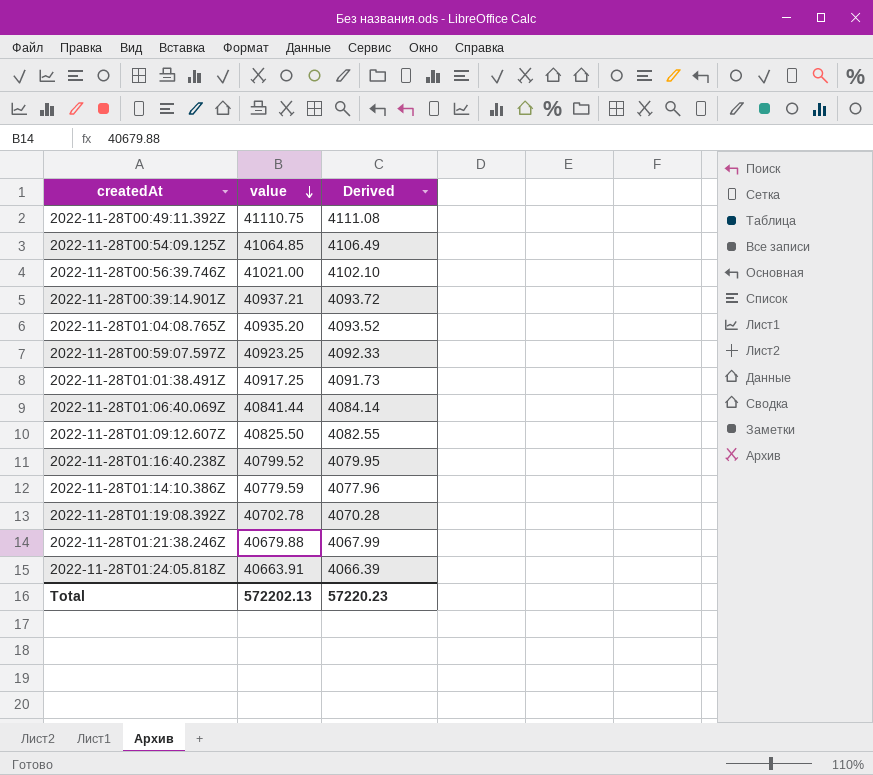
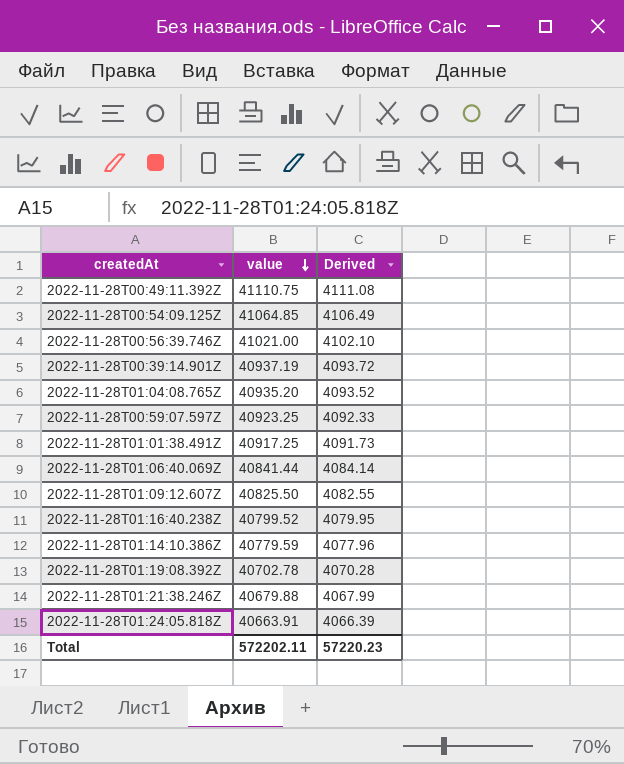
2022-11-28T00:39:14.901Z | value: 40937.21 -> 40937.19
Total | value: 572202.13 -> 572202.11

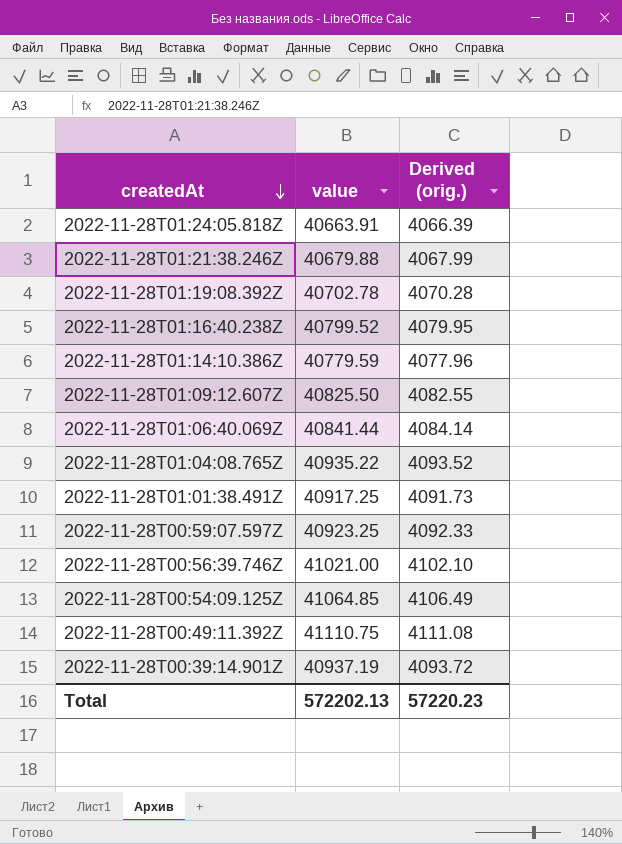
row order: value descending -> createdAt descending
column name: Derived -> Derived (orig.)
2022-11-28T01:04:08.765Z | value: 40935.20 -> 40935.22
Total | value: 572202.11 -> 572202.13

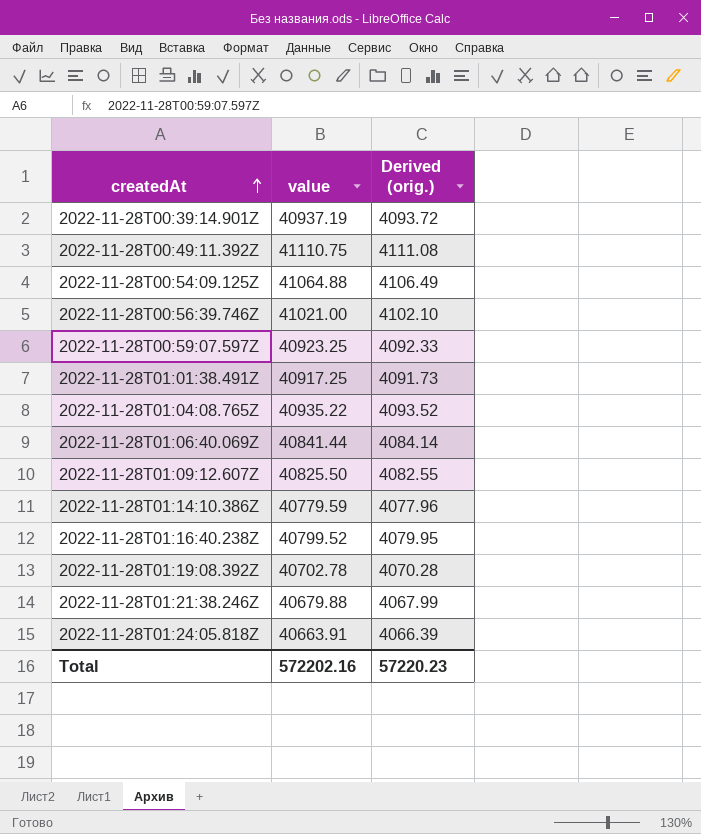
row order: createdAt descending -> createdAt ascending
2022-11-28T00:54:09.125Z | value: 41064.85 -> 41064.88
Total | value: 572202.13 -> 572202.16

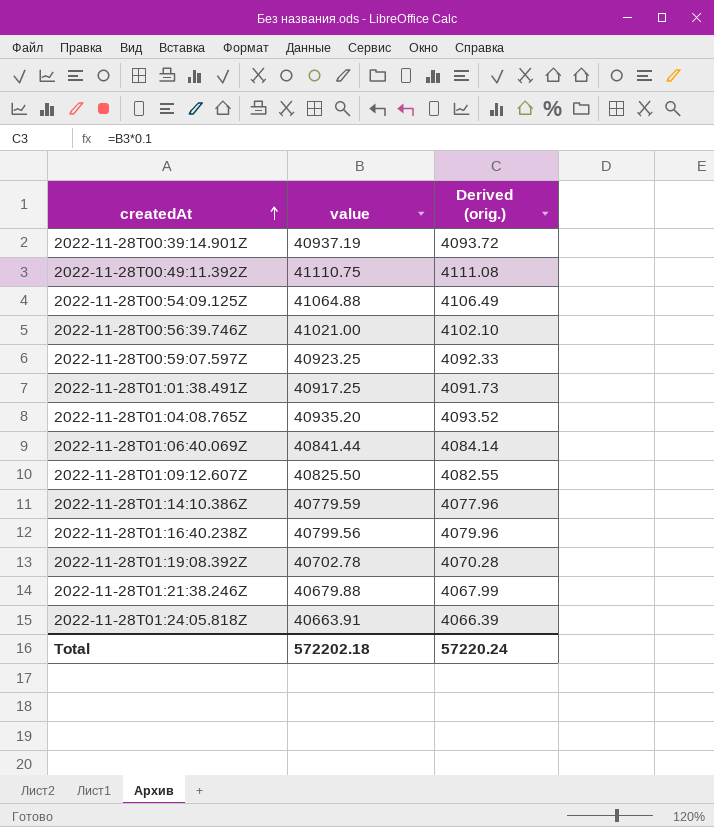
2022-11-28T01:04:08.765Z | value: 40935.22 -> 40935.20
2022-11-28T01:16:40.238Z | value: 40799.52 -> 40799.56
2022-11-28T01:16:40.238Z | Derived (orig.): 4079.95 -> 4079.96
Total | value: 572202.16 -> 572202.18
Total | Derived (orig.): 57220.23 -> 57220.24

